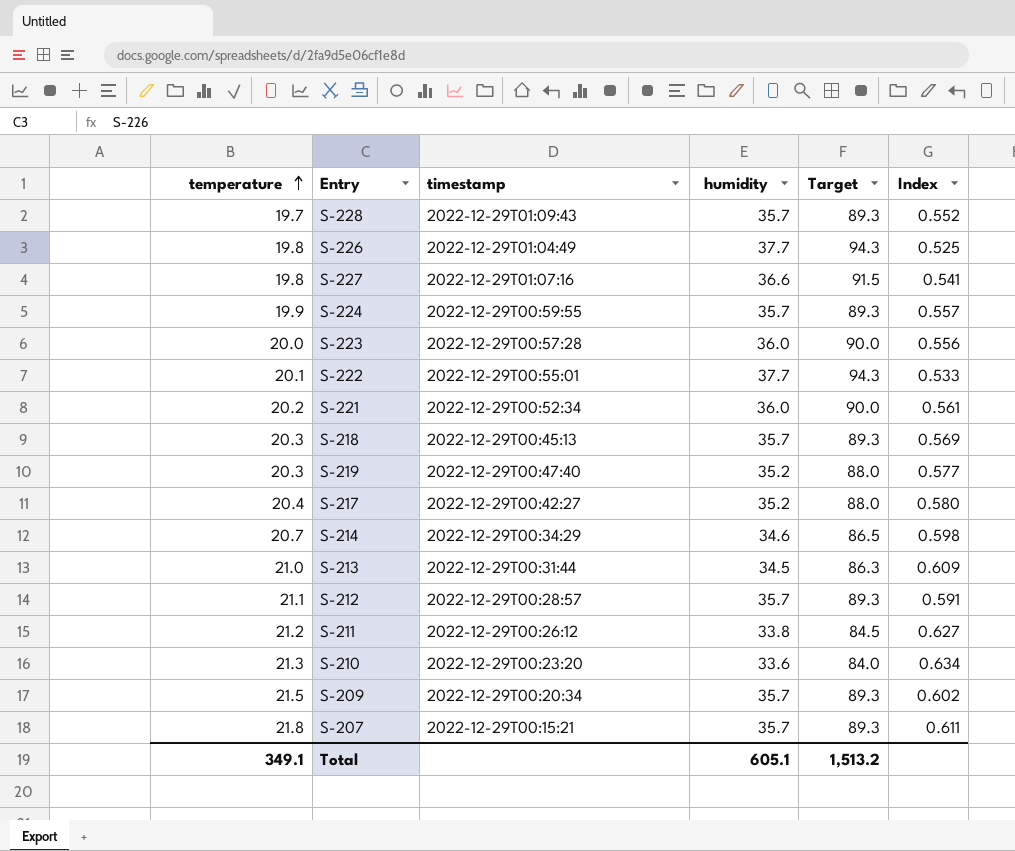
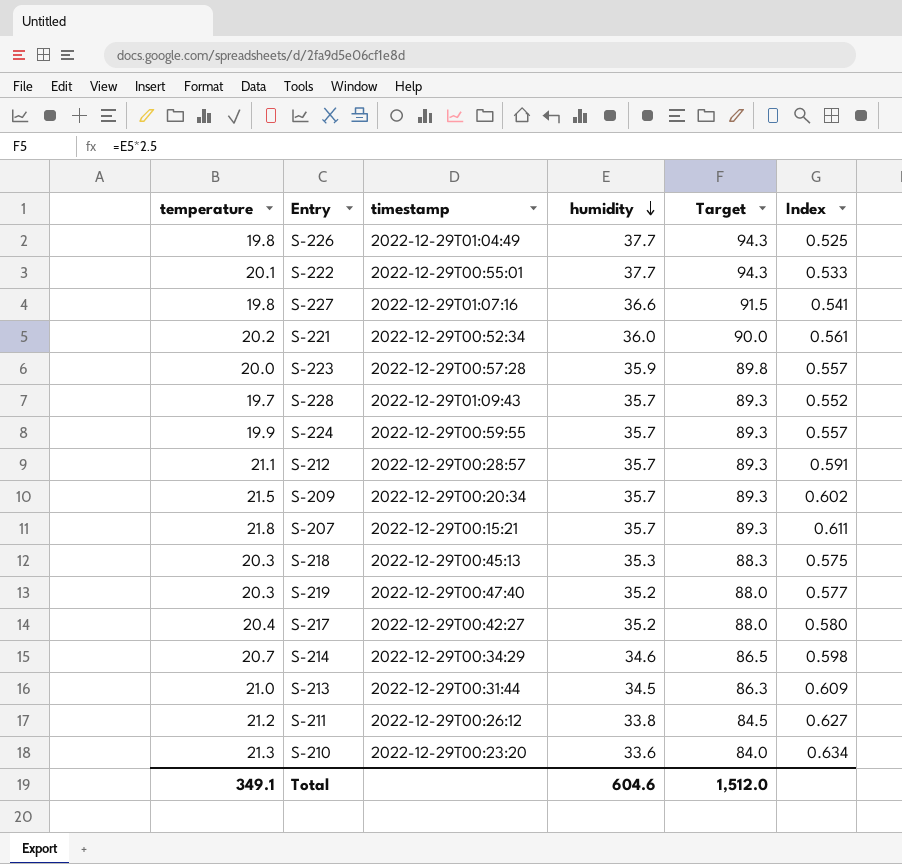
row order: temperature ascending -> humidity descending
S-223 | humidity: 36.0 -> 35.9
S-223 | Target: 90.0 -> 89.8
S-223 | Index: 0.556 -> 0.557
S-218 | humidity: 35.7 -> 35.3
S-218 | Target: 89.3 -> 88.3
S-218 | Index: 0.569 -> 0.575
Total | humidity: 605.1 -> 604.6
Total | Target: 1,513.2 -> 1,512.0

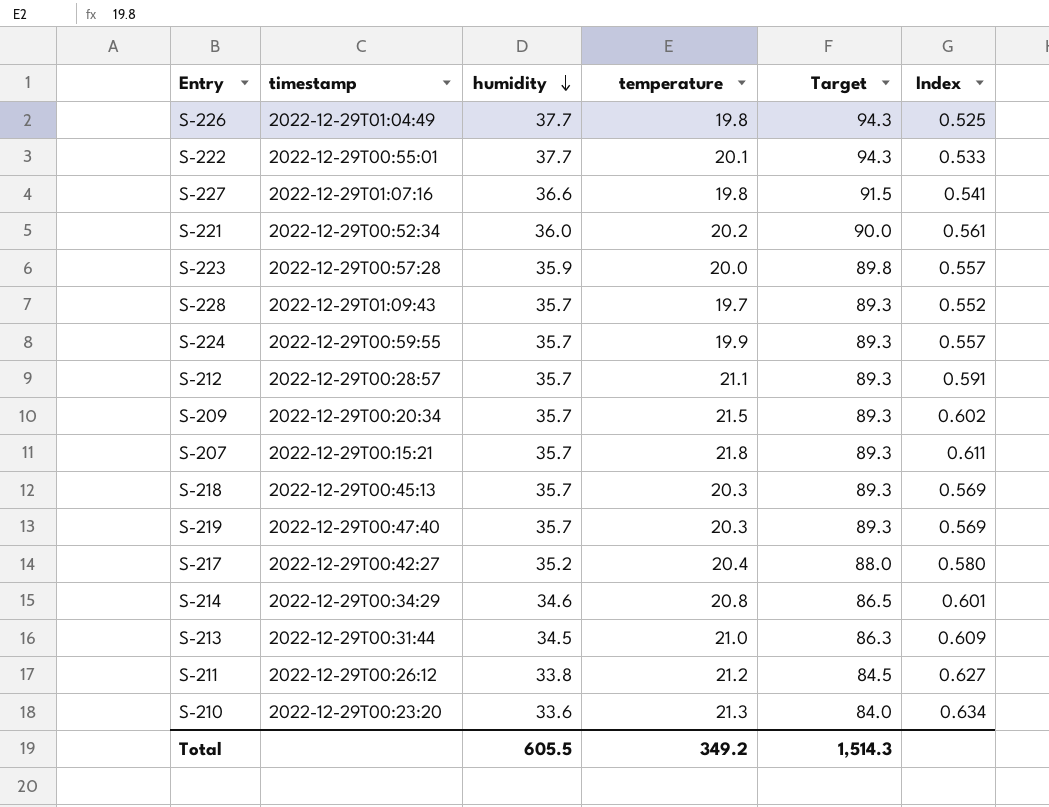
column temperature | position: 1 -> 4
S-218 | humidity: 35.3 -> 35.7
S-218 | Target: 88.3 -> 89.3
S-218 | Index: 0.575 -> 0.569
S-219 | humidity: 35.2 -> 35.7
S-219 | Target: 88.0 -> 89.3
S-219 | Index: 0.577 -> 0.569
S-214 | temperature: 20.7 -> 20.8
S-214 | Index: 0.598 -> 0.601
Total | humidity: 604.6 -> 605.5
Total | temperature: 349.1 -> 349.2
Total | Target: 1,512.0 -> 1,514.3

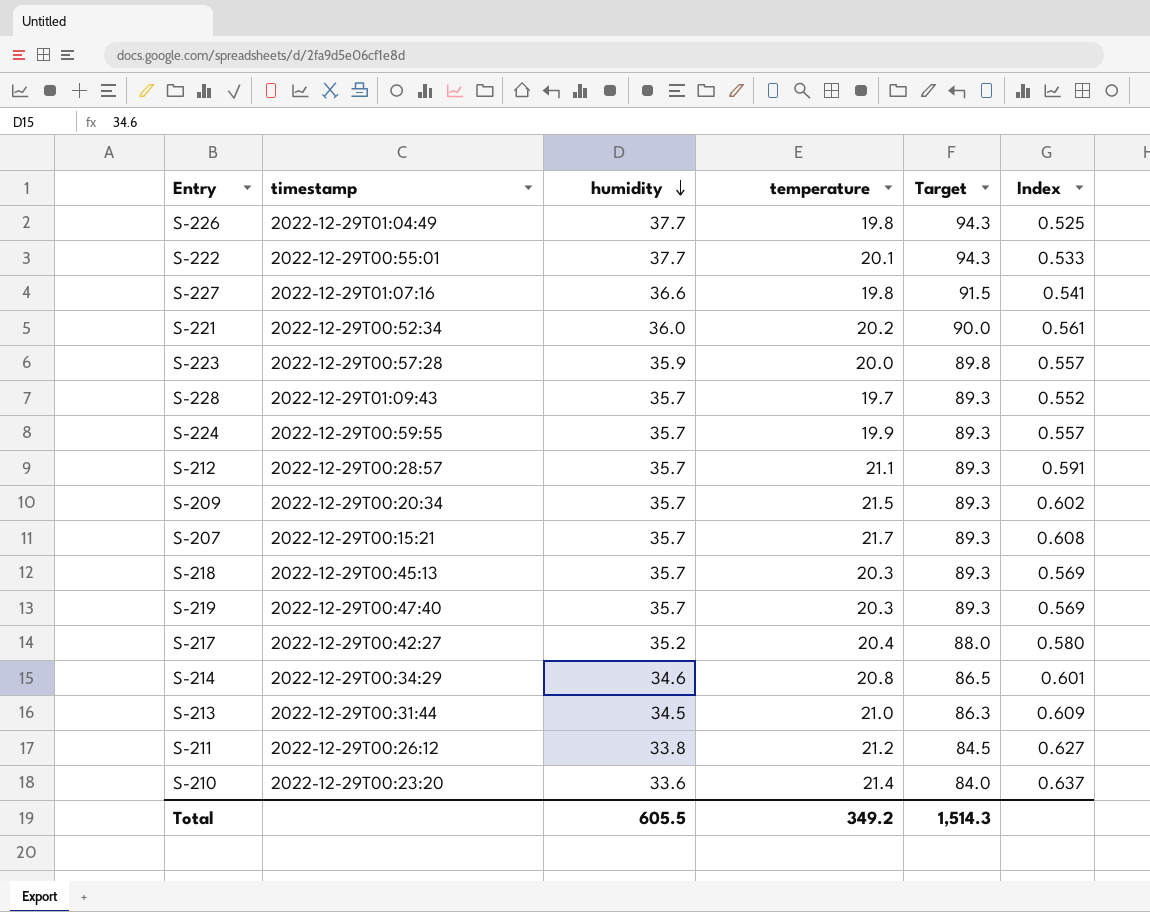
S-207 | temperature: 21.8 -> 21.7
S-207 | Index: 0.611 -> 0.608
S-210 | temperature: 21.3 -> 21.4
S-210 | Index: 0.634 -> 0.637

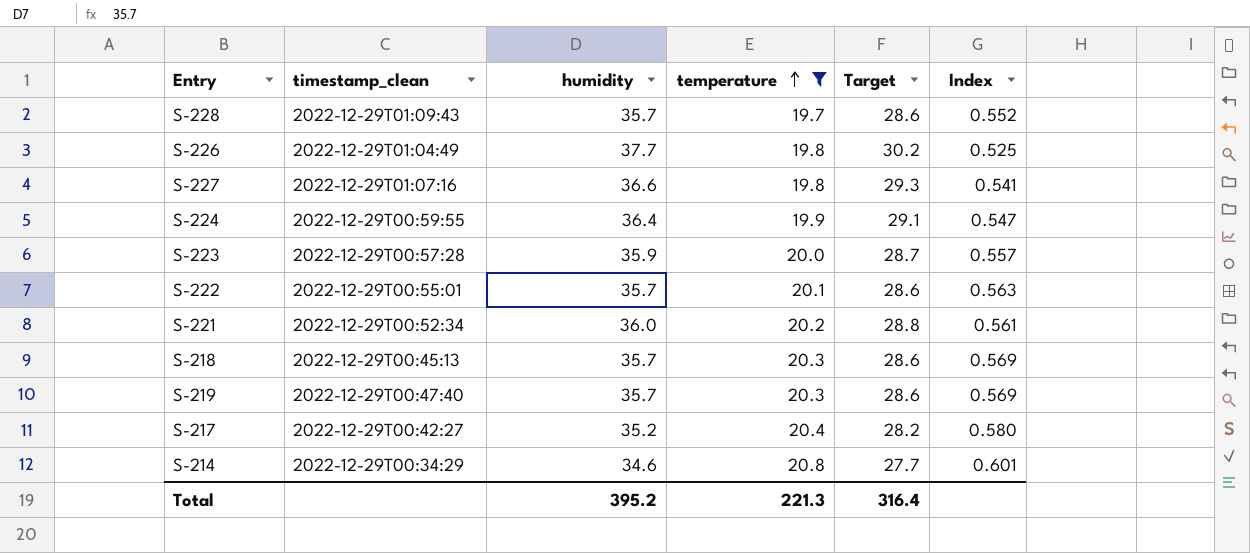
filter: none -> temperature <= 20.8
row order: humidity descending -> temperature ascending
column name: timestamp -> timestamp_clean
column Target | formula: [humidity] * 2.5 -> [humidity] * 0.8
S-224 | humidity: 35.7 -> 36.4
S-224 | Index: 0.557 -> 0.547
S-222 | humidity: 37.7 -> 35.7
S-222 | Index: 0.533 -> 0.563
Total | humidity: 605.5 -> 395.2
Total | temperature: 349.2 -> 221.3
Total | Target: 1,514.3 -> 316.4

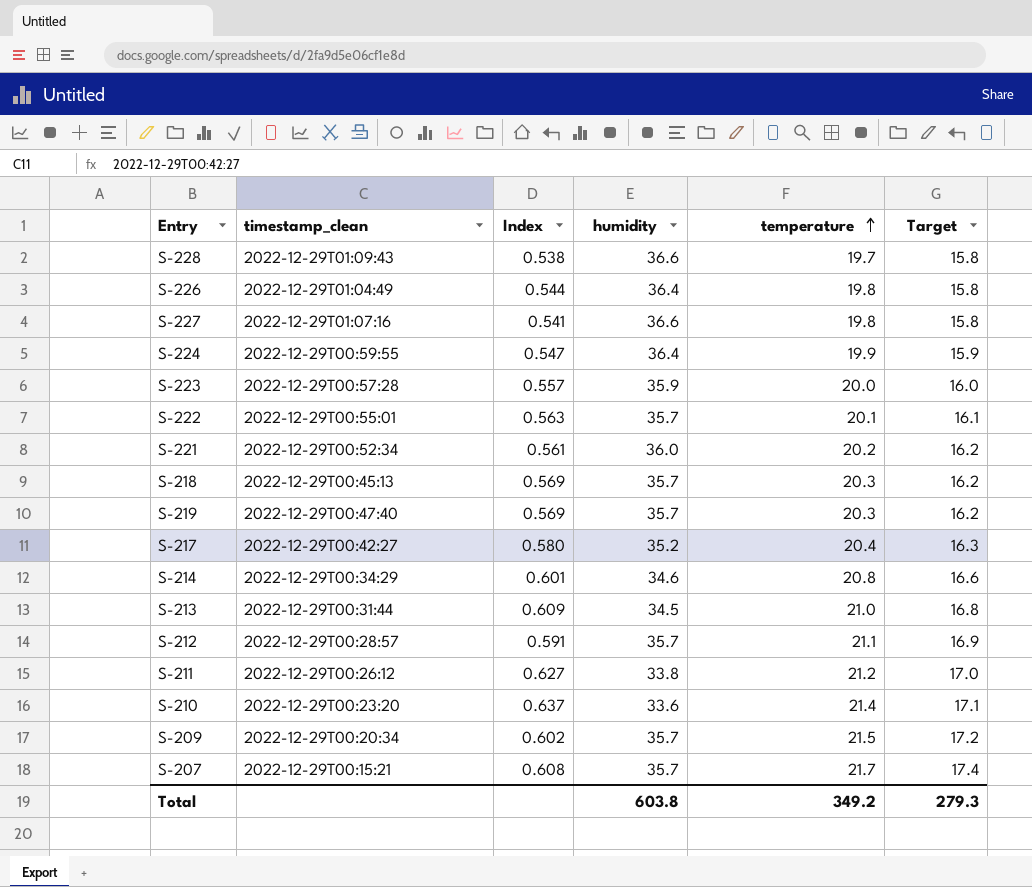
filter: temperature <= 20.8 -> none
column Index | position: 6 -> 3
column Target | formula: [humidity] * 0.8 -> [temperature] * 0.8
S-228 | Index: 0.552 -> 0.538
S-228 | humidity: 35.7 -> 36.6
S-226 | Index: 0.525 -> 0.544
S-226 | humidity: 37.7 -> 36.4
Total | humidity: 395.2 -> 603.8
Total | temperature: 221.3 -> 349.2
Total | Target: 316.4 -> 279.3

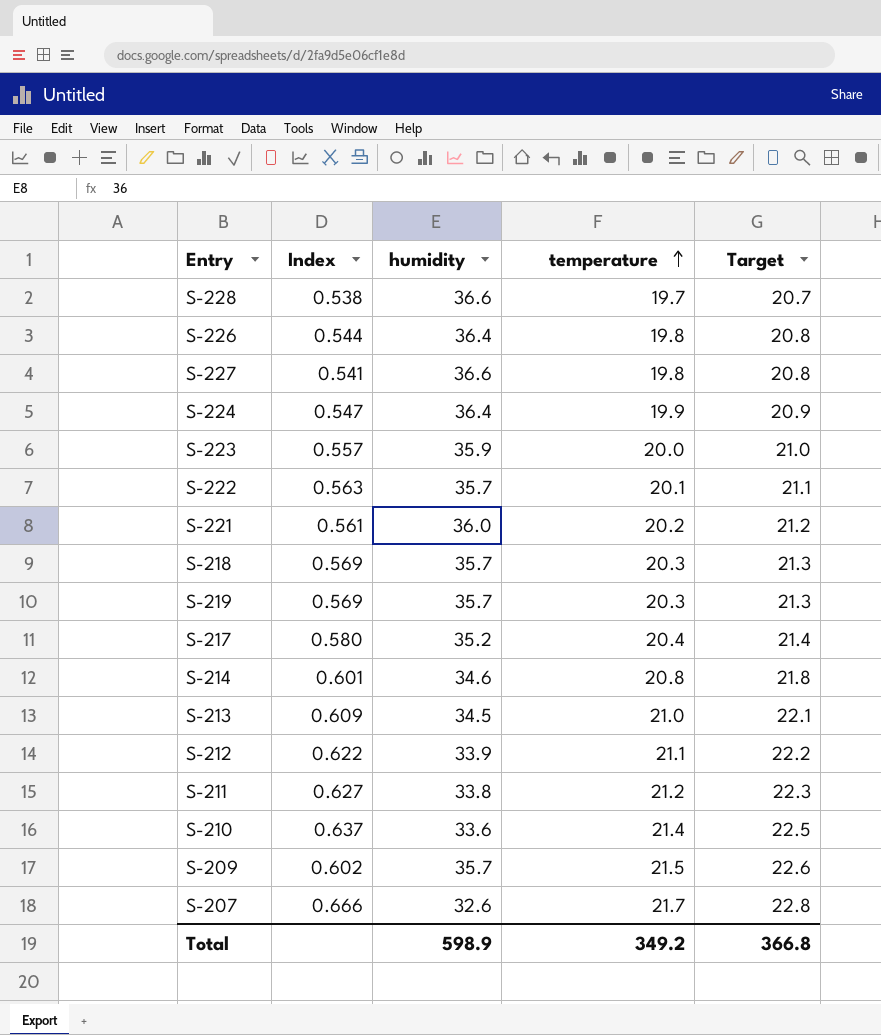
column timestamp_clean | position: 2 -> none
column Target | formula: [temperature] * 0.8 -> [temperature] * 1.05
S-212 | Index: 0.591 -> 0.622
S-212 | humidity: 35.7 -> 33.9
S-207 | Index: 0.608 -> 0.666
S-207 | humidity: 35.7 -> 32.6
Total | humidity: 603.8 -> 598.9
Total | Target: 279.3 -> 366.8

